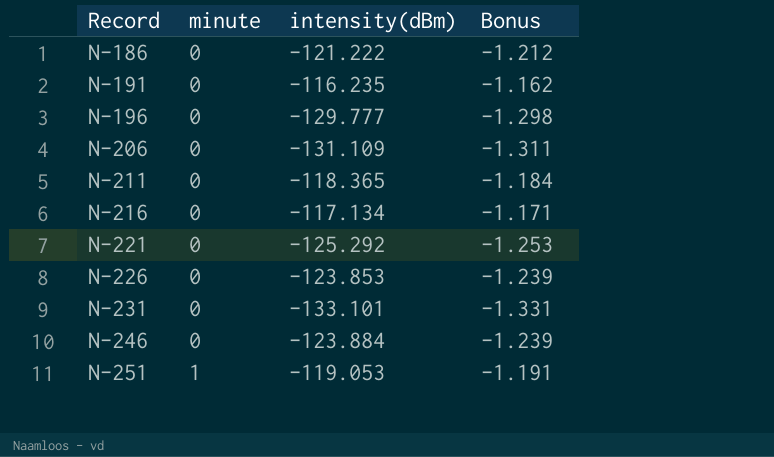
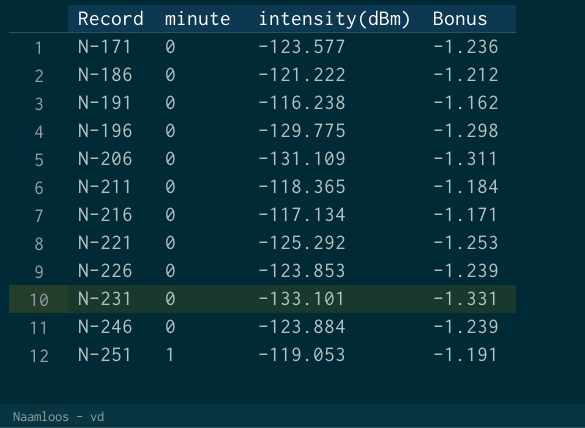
row N-171: none -> 0 | -123.577 | -1.236
N-191 | intensity(dBm): -116.235 -> -116.238
N-196 | intensity(dBm): -129.777 -> -129.775

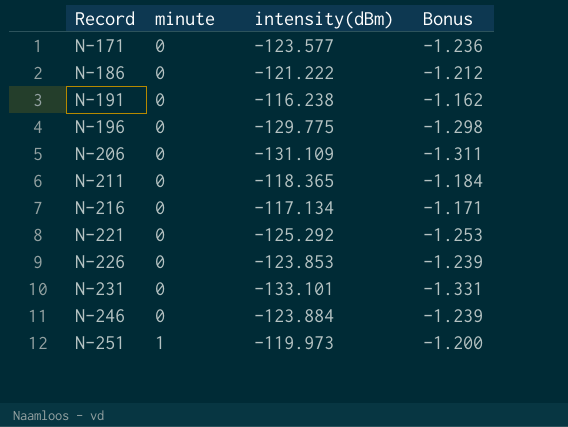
N-251 | intensity(dBm): -119.053 -> -119.973
N-251 | Bonus: -1.191 -> -1.200

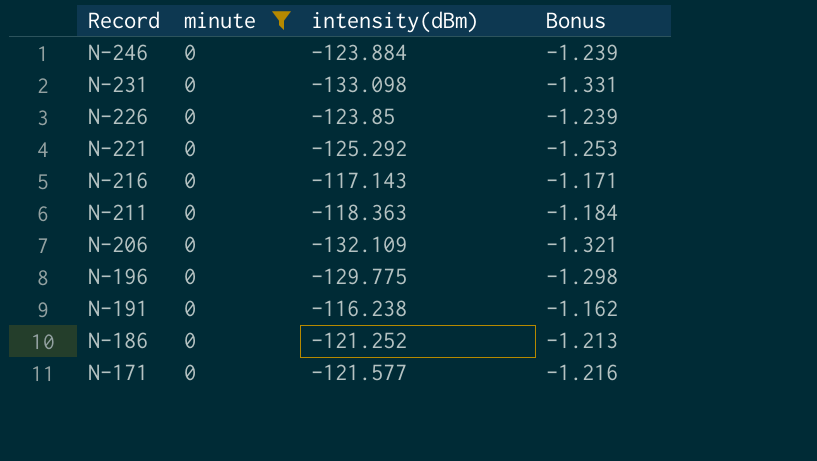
filter: none -> minute = 0
row order: Record ascending -> Record descending
N-231 | intensity(dBm): -133.101 -> -133.098
N-226 | intensity(dBm): -123.853 -> -123.85
N-216 | intensity(dBm): -117.134 -> -117.143
N-211 | intensity(dBm): -118.365 -> -118.363
N-206 | intensity(dBm): -131.109 -> -132.109
N-206 | Bonus: -1.311 -> -1.321
N-186 | intensity(dBm): -121.222 -> -121.252
N-186 | Bonus: -1.212 -> -1.213
N-171 | intensity(dBm): -123.577 -> -121.577
N-171 | Bonus: -1.236 -> -1.216

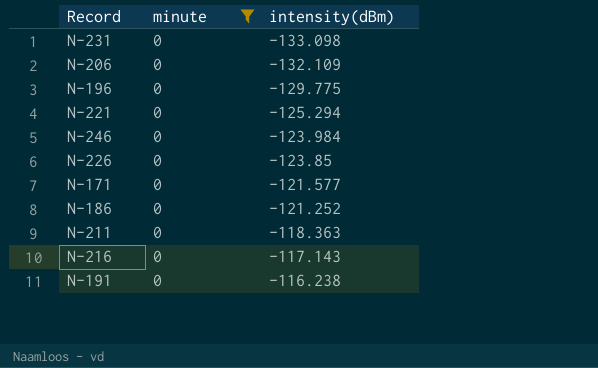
row order: Record descending -> intensity(dBm) ascending
column Bonus | formula: [intensity(dBm)] * 0.01 -> none
N-221 | intensity(dBm): -125.292 -> -125.294
N-246 | intensity(dBm): -123.884 -> -123.984

